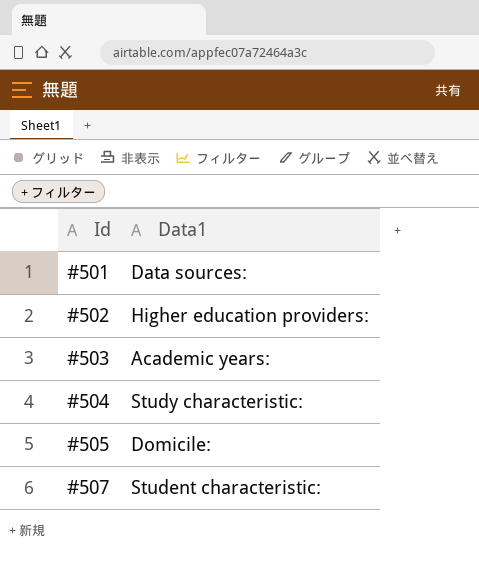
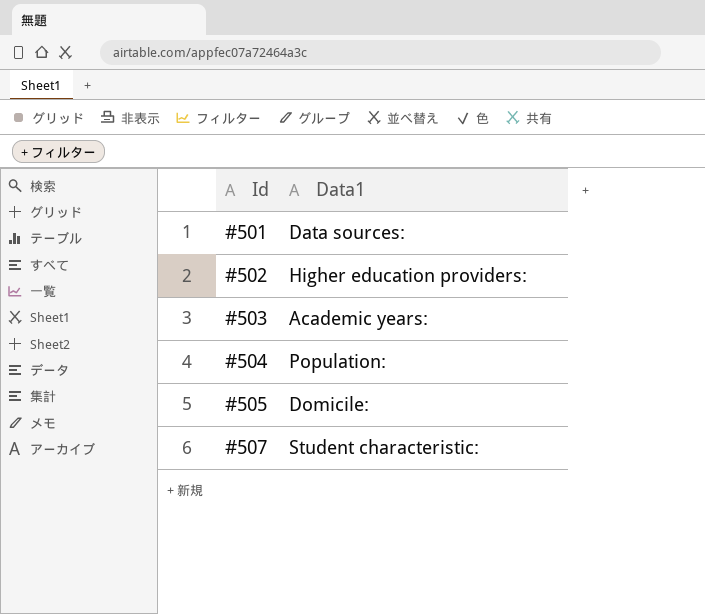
#504 | Data1: Study characteristic: -> Population:

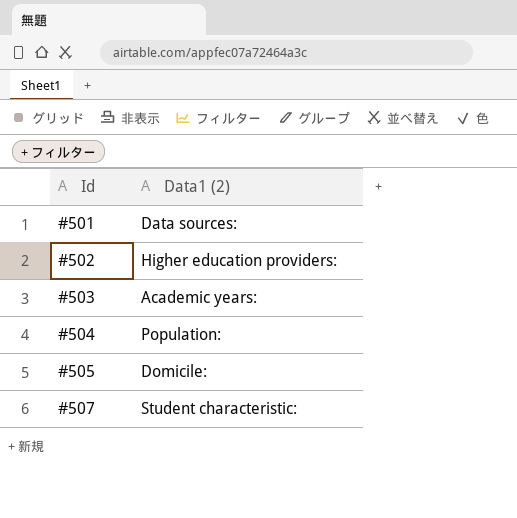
column name: Data1 -> Data1 (2)

